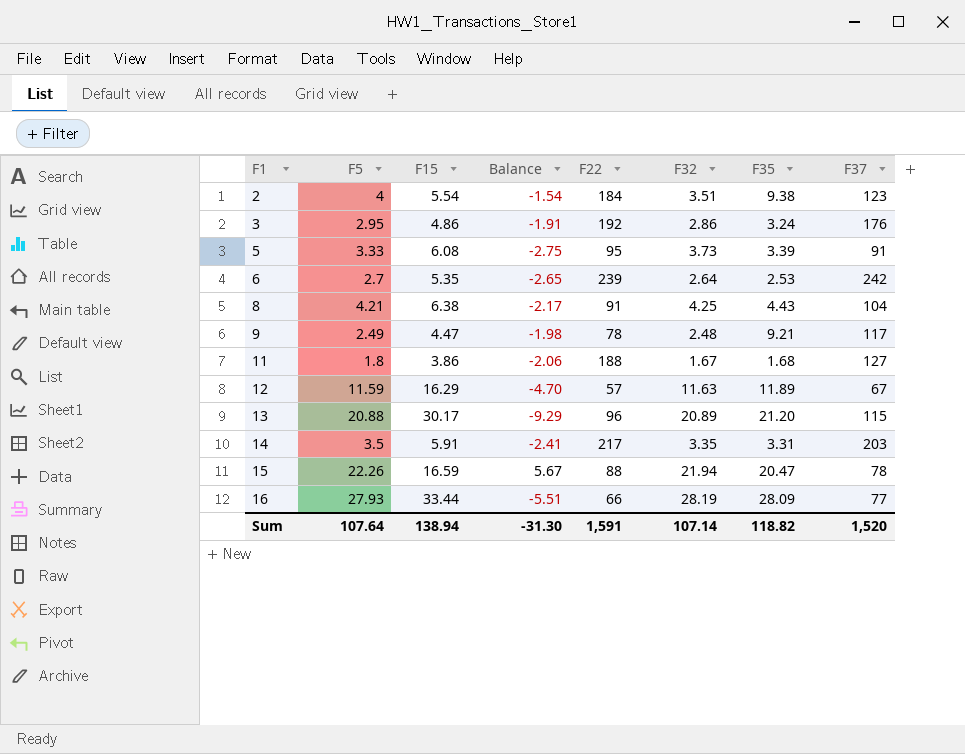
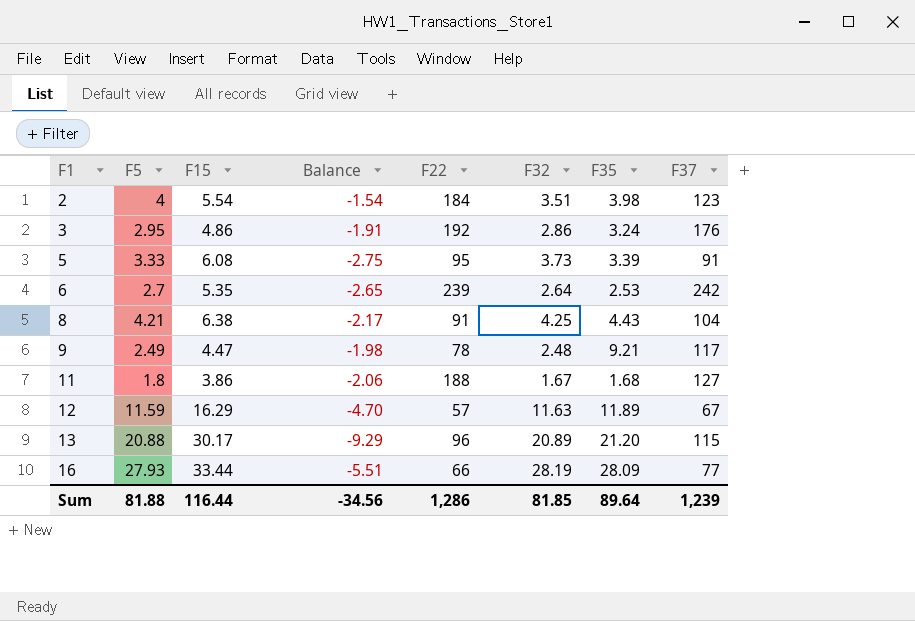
row 14: 3.5 | 5.91 | -2.41 | 217 | 3.35 | 3.31 | 203 -> none
row 15: 22.26 | 16.59 | 5.67 | 88 | 21.94 | 20.47 | 78 -> none
2 | F35: 9.38 -> 3.98
Sum | F5: 107.64 -> 81.88
Sum | F15: 138.94 -> 116.44
Sum | Balance: -31.30 -> -34.56
Sum | F22: 1,591 -> 1,286
Sum | F32: 107.14 -> 81.85
Sum | F35: 118.82 -> 89.64
Sum | F37: 1,520 -> 1,239

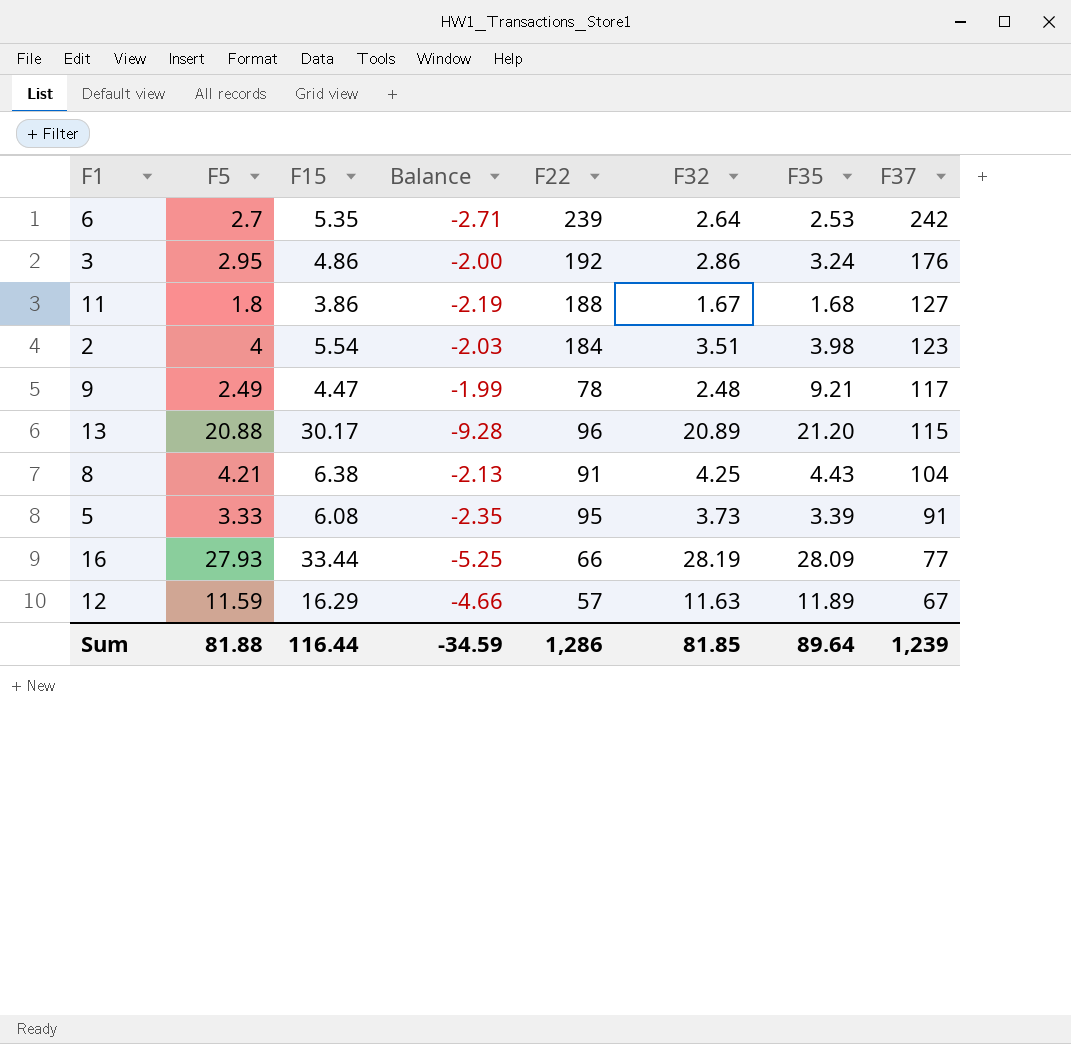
row order: F1 ascending -> F37 descending
column Balance | formula: [F5] - [F15] -> [F32] - [F15]
Sum | Balance: -34.56 -> -34.59

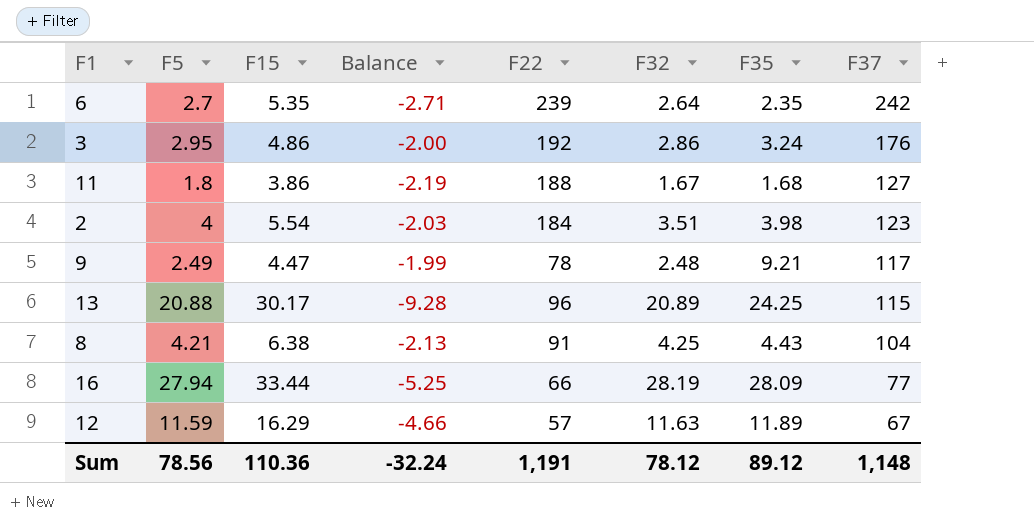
row 5: 3.33 | 6.08 | -2.35 | 95 | 3.73 | 3.39 | 91 -> none
6 | F35: 2.53 -> 2.35
13 | F35: 21.20 -> 24.25
16 | F5: 27.93 -> 27.94
Sum | F5: 81.88 -> 78.56
Sum | F15: 116.44 -> 110.36
Sum | Balance: -34.59 -> -32.24
Sum | F22: 1,286 -> 1,191
Sum | F32: 81.85 -> 78.12
Sum | F35: 89.64 -> 89.12
Sum | F37: 1,239 -> 1,148

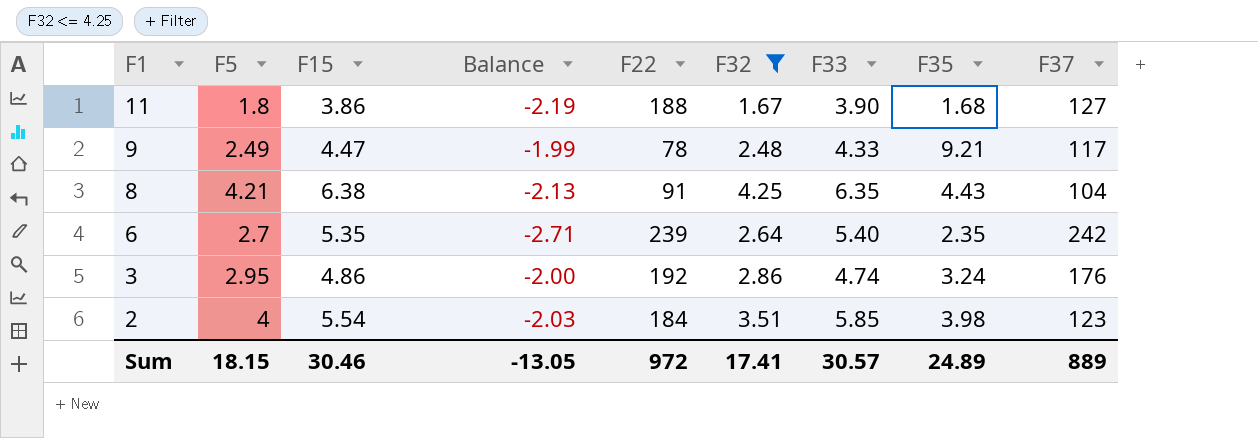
filter: none -> F32 <= 4.25
row order: F37 descending -> F1 descending
column F33 | position: none -> 7
Sum | F5: 78.56 -> 18.15
Sum | F15: 110.36 -> 30.46
Sum | Balance: -32.24 -> -13.05
Sum | F22: 1,191 -> 972
Sum | F32: 78.12 -> 17.41
Sum | F35: 89.12 -> 24.89
Sum | F37: 1,148 -> 889

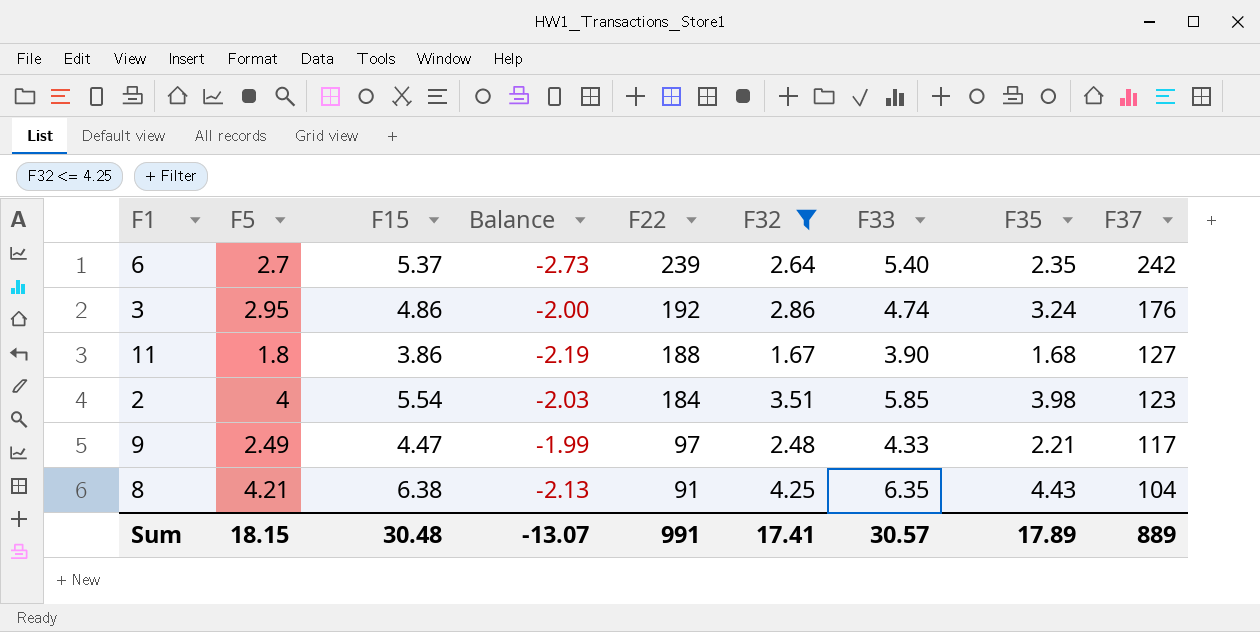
row order: F1 descending -> F22 descending
6 | F15: 5.35 -> 5.37
6 | Balance: -2.71 -> -2.73
9 | F22: 78 -> 97
9 | F35: 9.21 -> 2.21
Sum | F15: 30.46 -> 30.48
Sum | Balance: -13.05 -> -13.07
Sum | F22: 972 -> 991
Sum | F35: 24.89 -> 17.89

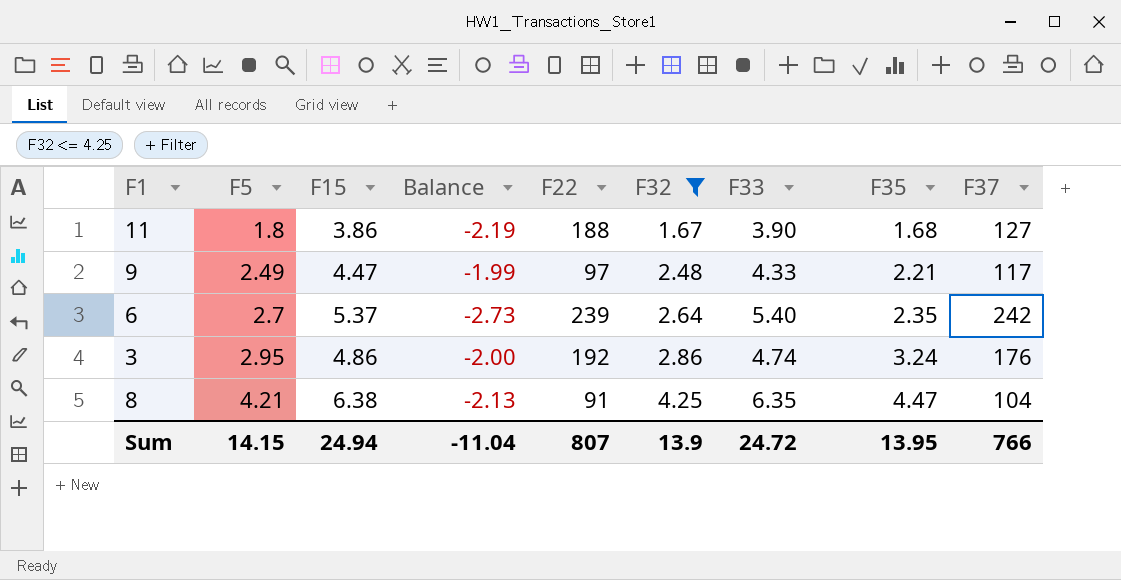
row order: F22 descending -> F5 ascending
row 2: 4 | 5.54 | -2.03 | 184 | 3.51 | 5.85 | 3.98 | 123 -> none
8 | F35: 4.43 -> 4.47
Sum | F5: 18.15 -> 14.15
Sum | F15: 30.48 -> 24.94
Sum | Balance: -13.07 -> -11.04
Sum | F22: 991 -> 807
Sum | F32: 17.41 -> 13.9
Sum | F33: 30.57 -> 24.72
Sum | F35: 17.89 -> 13.95
Sum | F37: 889 -> 766

